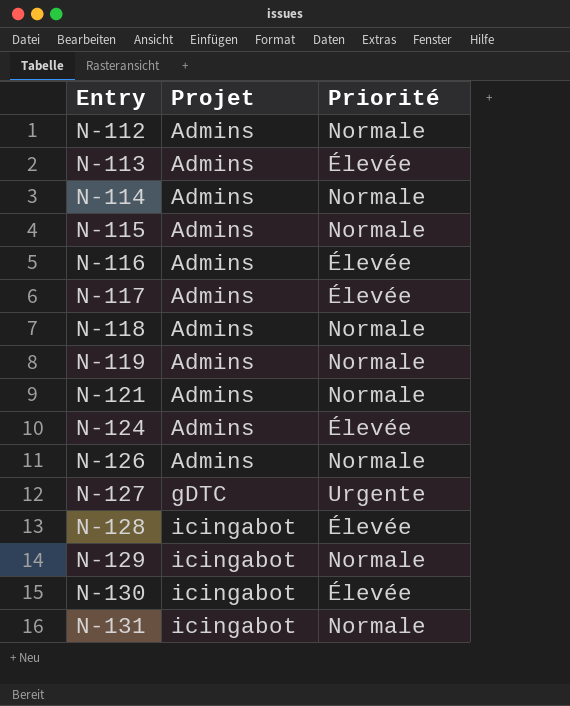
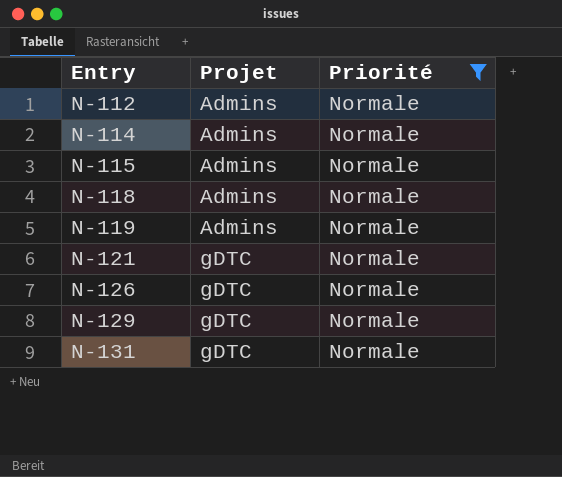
filter: none -> Priorité = Normale
N-121 | Projet: Admins -> gDTC
N-126 | Projet: Admins -> gDTC
N-129 | Projet: icingabot -> gDTC
N-131 | Projet: icingabot -> gDTC

